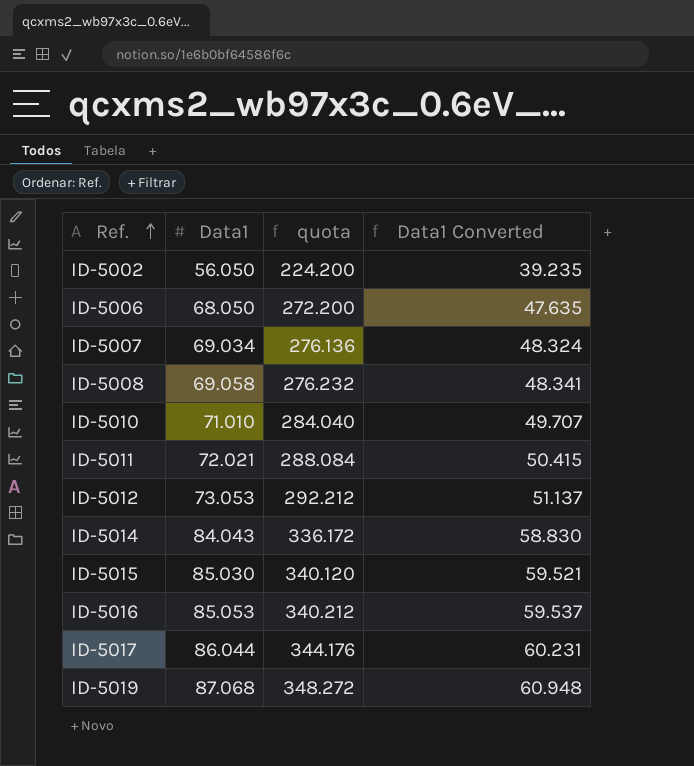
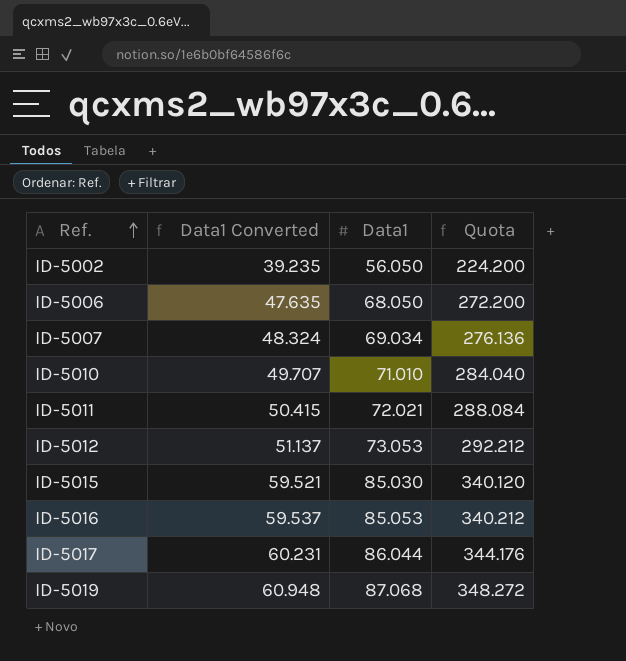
column Data1 Converted | position: 4 -> 2
column name: quota -> Quota
row ID-5008: 69.058 | 276.232 | 48.341 -> none
row ID-5014: 84.043 | 336.172 | 58.830 -> none

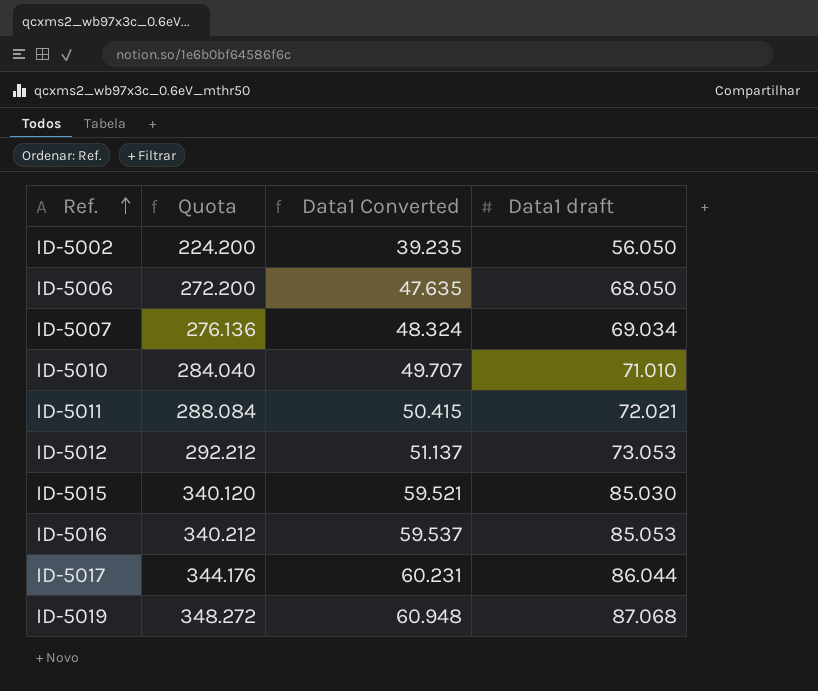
column Quota | position: 4 -> 2
column name: Data1 -> Data1 draft

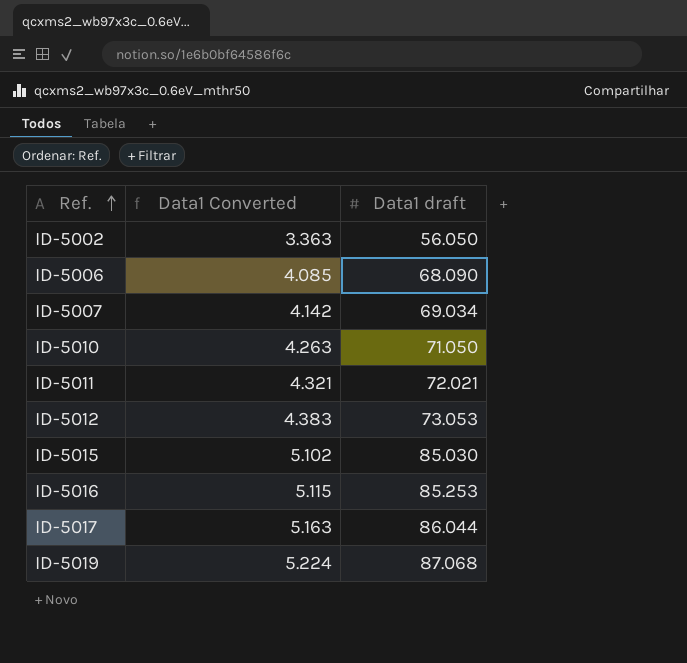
column Quota | formula: [Data1 draft] * 4 -> none
column Data1 Converted | formula: [Data1 draft] * 0.7 -> [Data1 draft] * 0.06
ID-5006 | Data1 draft: 68.050 -> 68.090
ID-5010 | Data1 draft: 71.010 -> 71.050
ID-5016 | Data1 draft: 85.053 -> 85.253

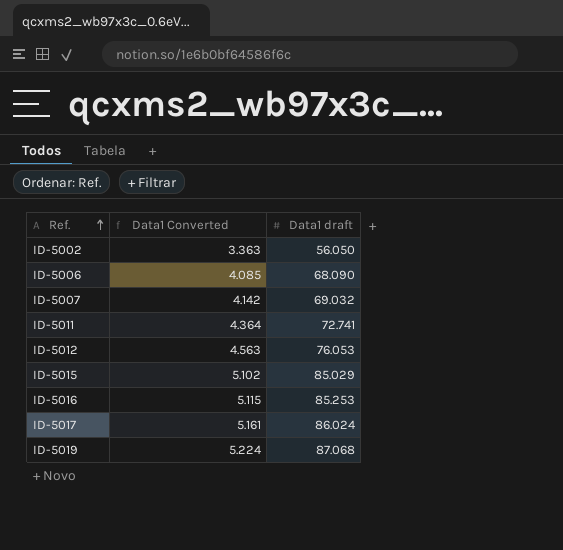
row ID-5010: 4.263 | 71.050 -> none
ID-5007 | Data1 draft: 69.034 -> 69.032
ID-5011 | Data1 Converted: 4.321 -> 4.364
ID-5011 | Data1 draft: 72.021 -> 72.741
ID-5012 | Data1 Converted: 4.383 -> 4.563
ID-5012 | Data1 draft: 73.053 -> 76.053
ID-5015 | Data1 draft: 85.030 -> 85.029
ID-5017 | Data1 Converted: 5.163 -> 5.161
ID-5017 | Data1 draft: 86.044 -> 86.024

